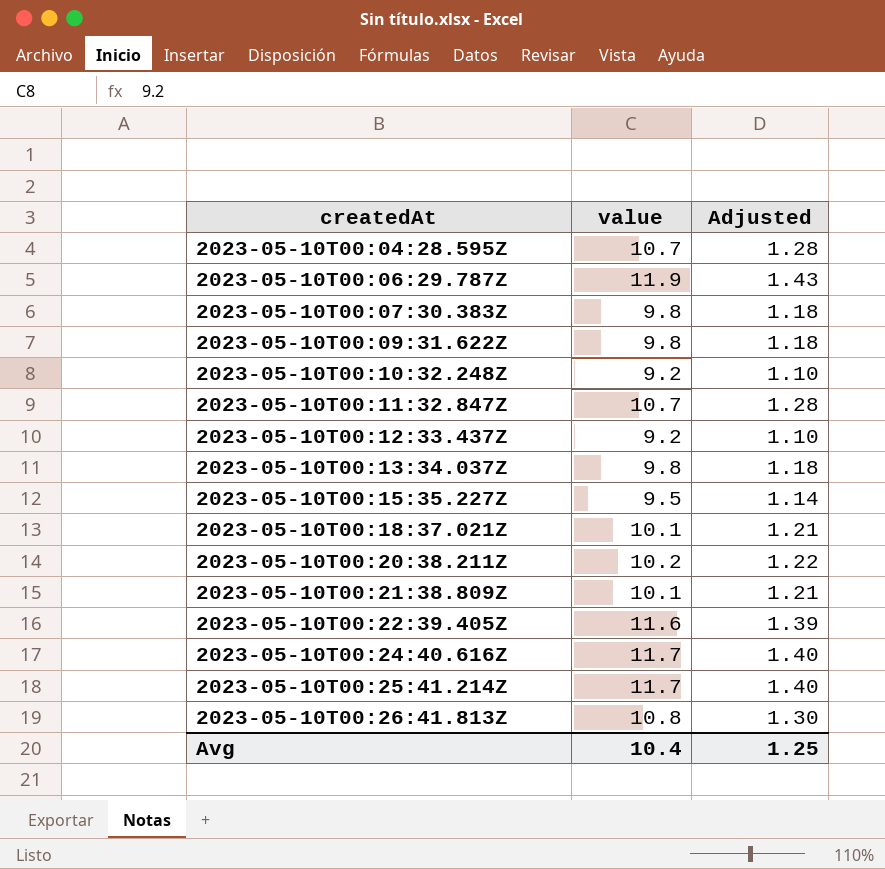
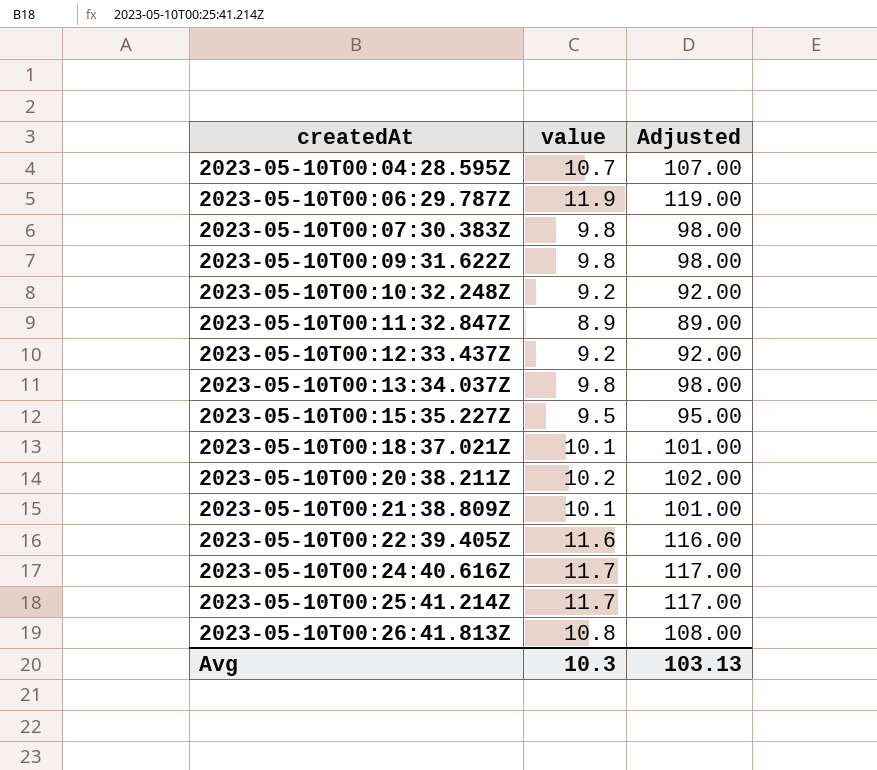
column Adjusted | formula: [value] * 0.12 -> [value] * 10
2023-05-10T00:11:32.847Z | value: 10.7 -> 8.9
Avg | value: 10.4 -> 10.3
Avg | Adjusted: 1.25 -> 103.13

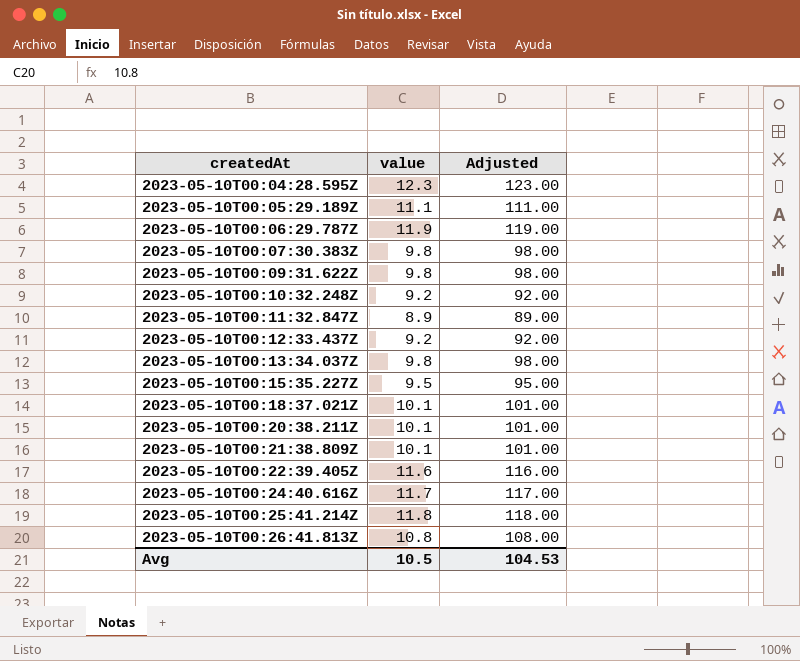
2023-05-10T00:04:28.595Z | value: 10.7 -> 12.3
2023-05-10T00:04:28.595Z | Adjusted: 107.00 -> 123.00
row 2023-05-10T00:05:29.189Z: none -> 11.1 | 111.00
2023-05-10T00:20:38.211Z | value: 10.2 -> 10.1
2023-05-10T00:20:38.211Z | Adjusted: 102.00 -> 101.00
2023-05-10T00:25:41.214Z | value: 11.7 -> 11.8
2023-05-10T00:25:41.214Z | Adjusted: 117.00 -> 118.00
Avg | value: 10.3 -> 10.5
Avg | Adjusted: 103.13 -> 104.53

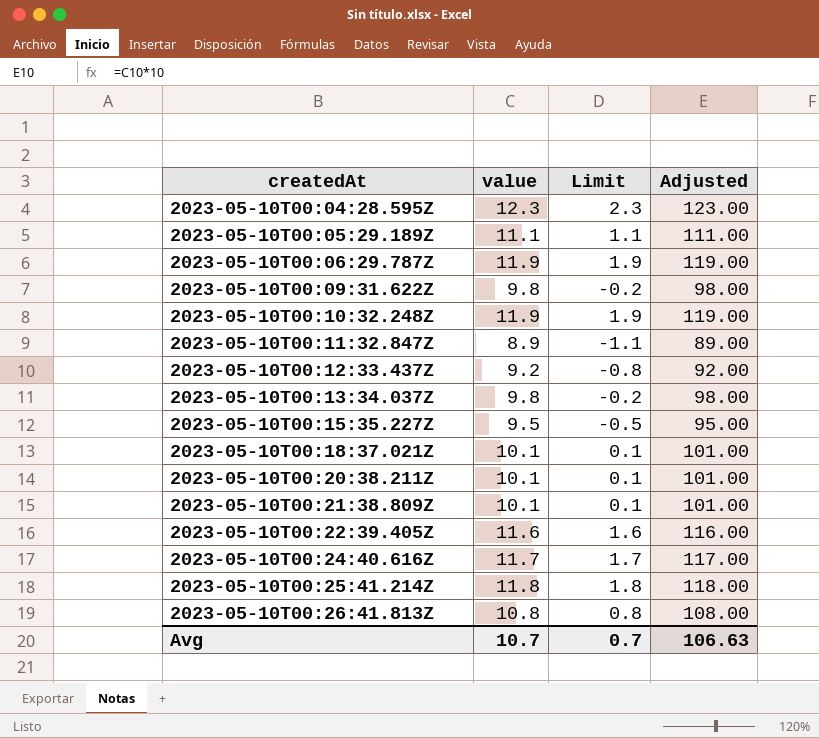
column Limit | formula: none -> [value] - 10
row 2023-05-10T00:07:30.383Z: 9.8 | 98.00 -> none
2023-05-10T00:10:32.248Z | value: 9.2 -> 11.9
2023-05-10T00:10:32.248Z | Adjusted: 92.00 -> 119.00
Avg | value: 10.5 -> 10.7
Avg | Adjusted: 104.53 -> 106.63

